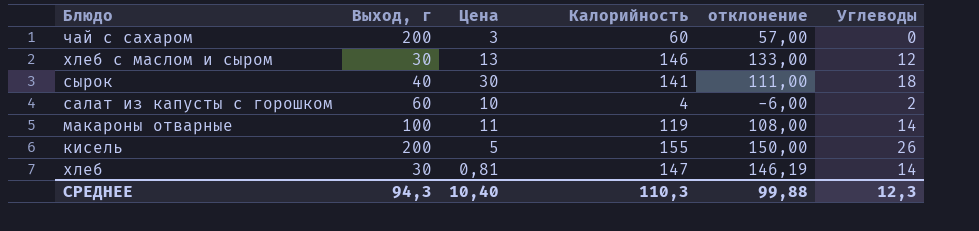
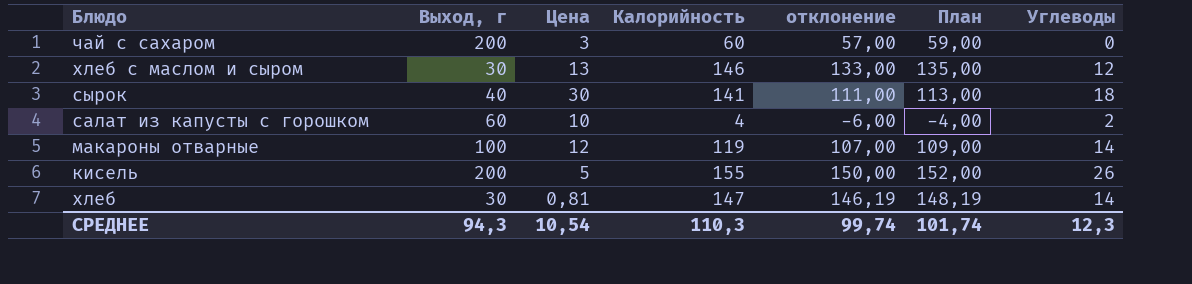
column План | formula: none -> [отклонение] + 2
макароны отварные | Цена: 11 -> 12
макароны отварные | отклонение: 108,00 -> 107,00
СРЕДНЕЕ | Цена: 10,40 -> 10,54
СРЕДНЕЕ | отклонение: 99,88 -> 99,74

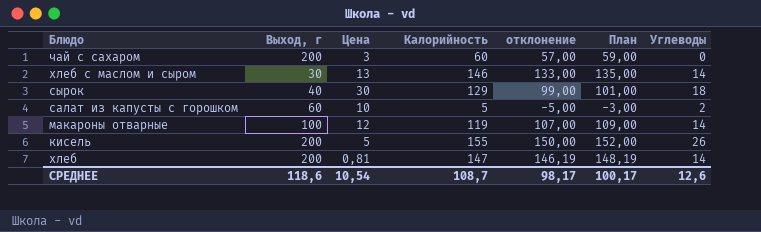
хлеб с маслом и сыром | Углеводы: 12 -> 14
сырок | Калорийность: 141 -> 129
сырок | отклонение: 111,00 -> 99,00
сырок | План: 113,00 -> 101,00
салат из капусты с горошком | Калорийность: 4 -> 5
салат из капусты с горошком | отклонение: -6,00 -> -5,00
салат из капусты с горошком | План: -4,00 -> -3,00
хлеб | Выход, г: 30 -> 200
СРЕДНЕЕ | Выход, г: 94,3 -> 118,6
СРЕДНЕЕ | Калорийность: 110,3 -> 108,7
СРЕДНЕЕ | отклонение: 99,74 -> 98,17
СРЕДНЕЕ | План: 101,74 -> 100,17
СРЕДНЕЕ | Углеводы: 12,3 -> 12,6

